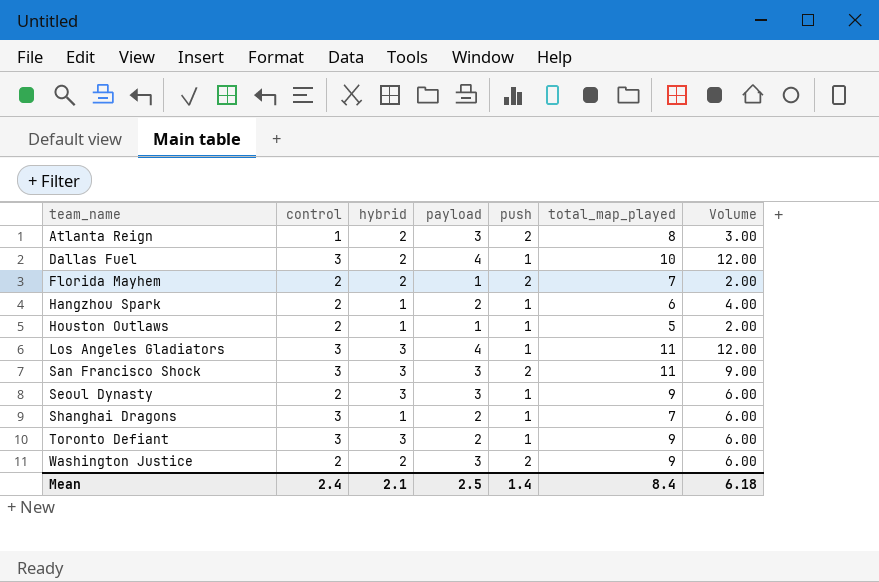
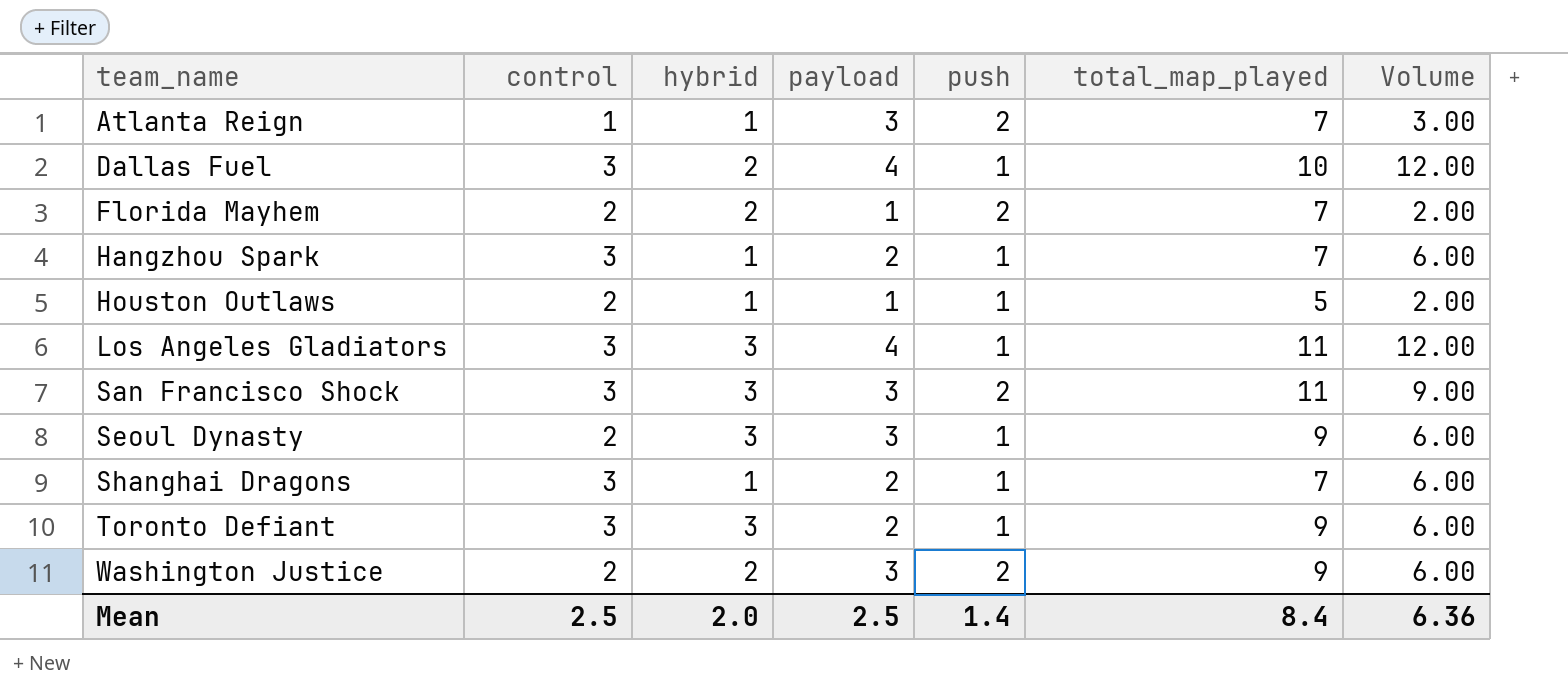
Atlanta Reign | hybrid: 2 -> 1
Atlanta Reign | total_map_played: 8 -> 7
Hangzhou Spark | control: 2 -> 3
Hangzhou Spark | total_map_played: 6 -> 7
Hangzhou Spark | Volume: 4.00 -> 6.00
Mean | control: 2.4 -> 2.5
Mean | hybrid: 2.1 -> 2.0
Mean | Volume: 6.18 -> 6.36

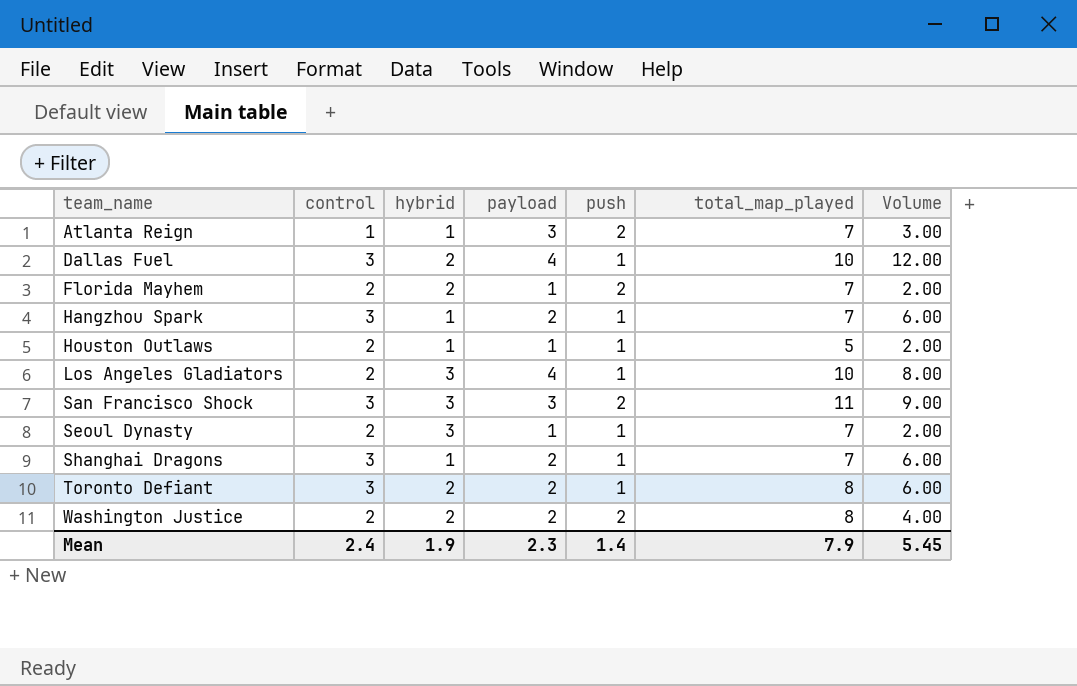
Los Angeles Gladiators | control: 3 -> 2
Los Angeles Gladiators | total_map_played: 11 -> 10
Los Angeles Gladiators | Volume: 12.00 -> 8.00
Seoul Dynasty | payload: 3 -> 1
Seoul Dynasty | total_map_played: 9 -> 7
Seoul Dynasty | Volume: 6.00 -> 2.00
Toronto Defiant | hybrid: 3 -> 2
Toronto Defiant | total_map_played: 9 -> 8
Washington Justice | payload: 3 -> 2
Washington Justice | total_map_played: 9 -> 8
Washington Justice | Volume: 6.00 -> 4.00
Mean | control: 2.5 -> 2.4
Mean | hybrid: 2.0 -> 1.9
Mean | payload: 2.5 -> 2.3
Mean | total_map_played: 8.4 -> 7.9
Mean | Volume: 6.36 -> 5.45

